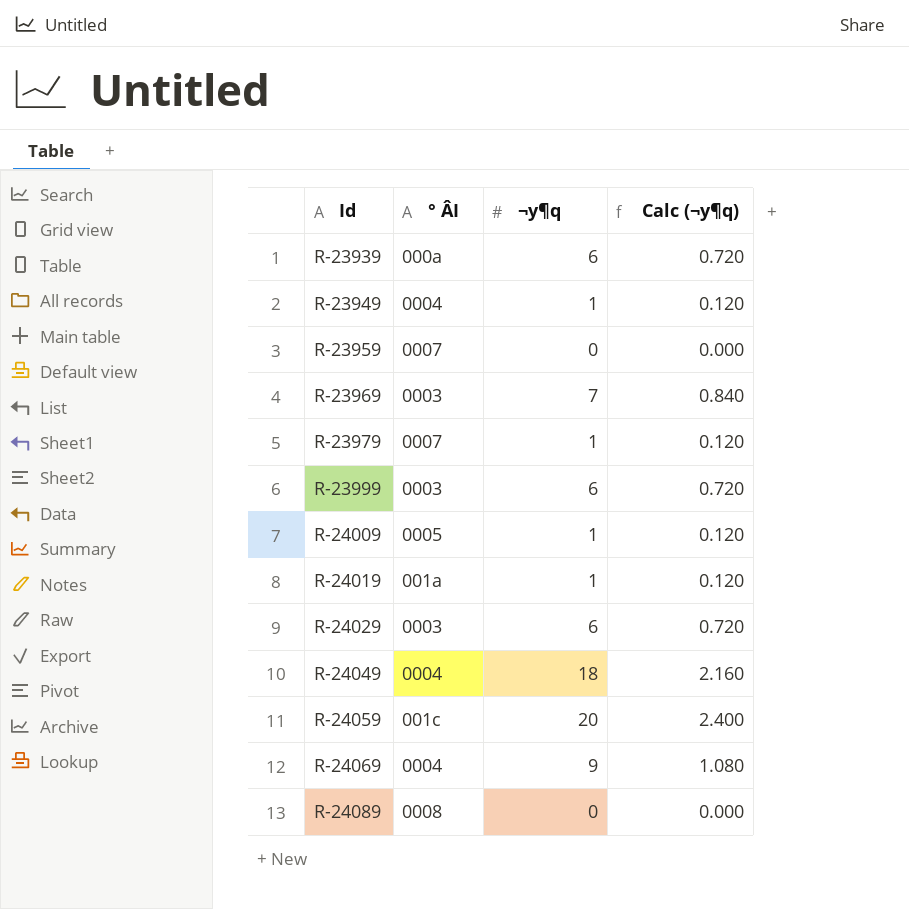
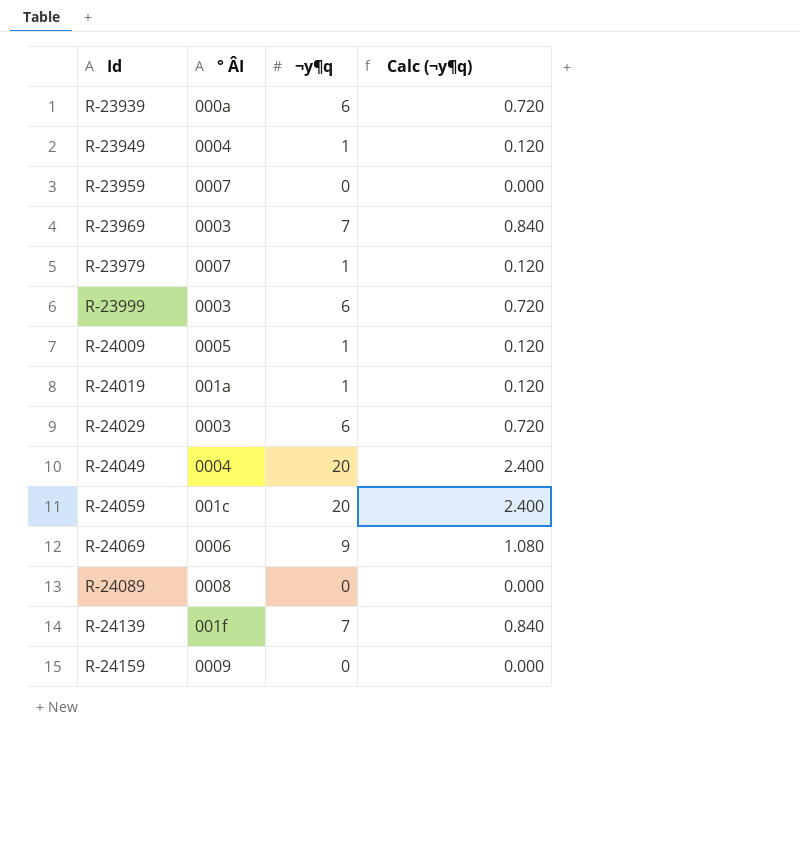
R-24049 | ¬y¶q: 18 -> 20
R-24049 | Calc (¬y¶q): 2.160 -> 2.400
R-24069 | ° ÂI: 0004 -> 0006
row R-24139: none -> 001f | 7 | 0.840
row R-24159: none -> 0009 | 0 | 0.000

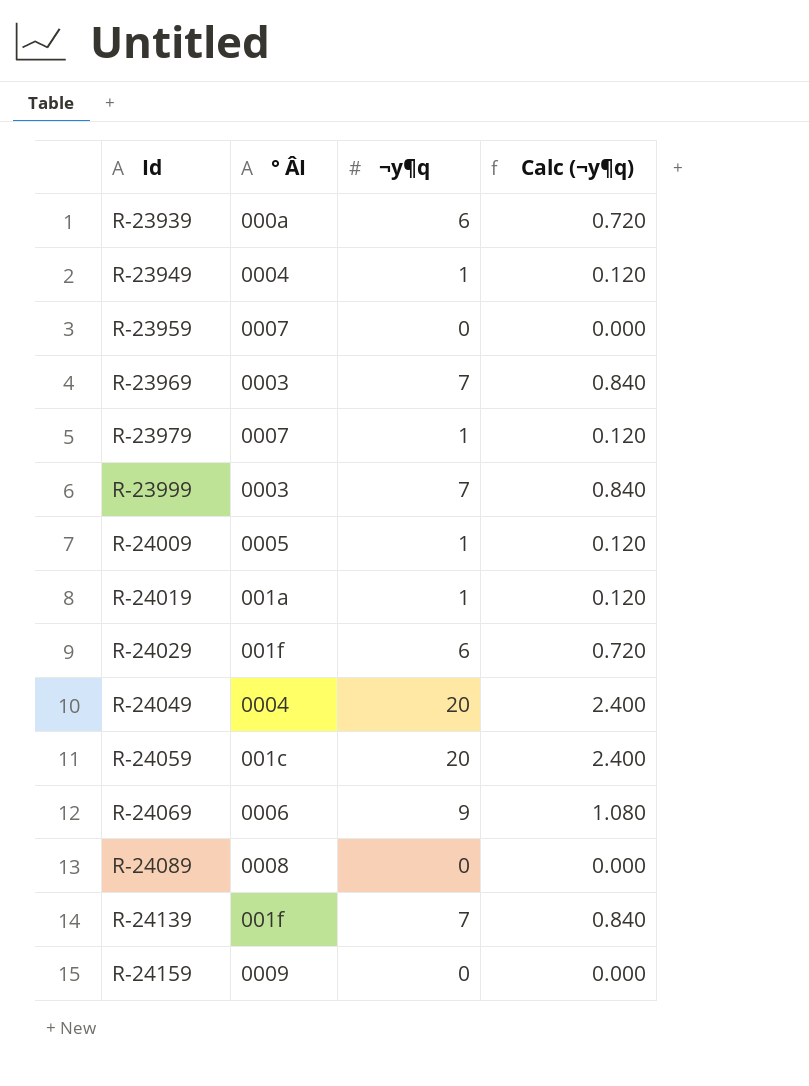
R-23999 | ¬y¶q: 6 -> 7
R-23999 | Calc (¬y¶q): 0.720 -> 0.840
R-24029 | ° ÂI: 0003 -> 001f

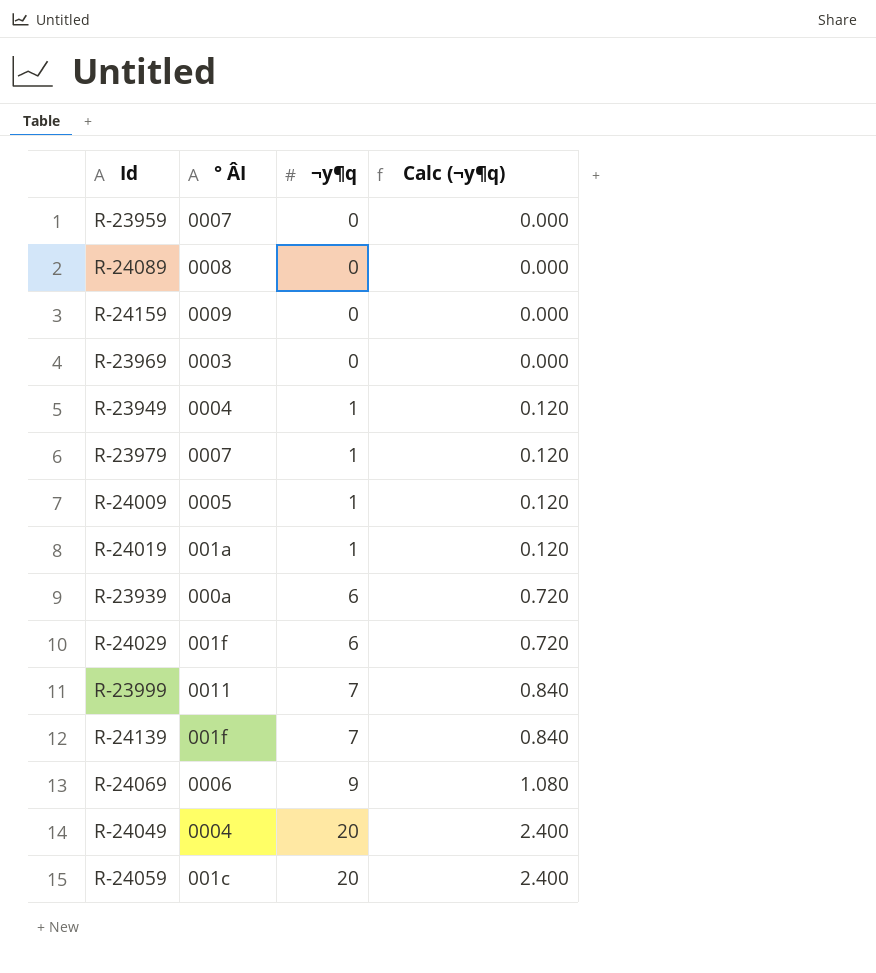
row order: Id ascending -> ¬y¶q ascending
R-23969 | ¬y¶q: 7 -> 0
R-23969 | Calc (¬y¶q): 0.840 -> 0.000
R-23999 | ° ÂI: 0003 -> 0011

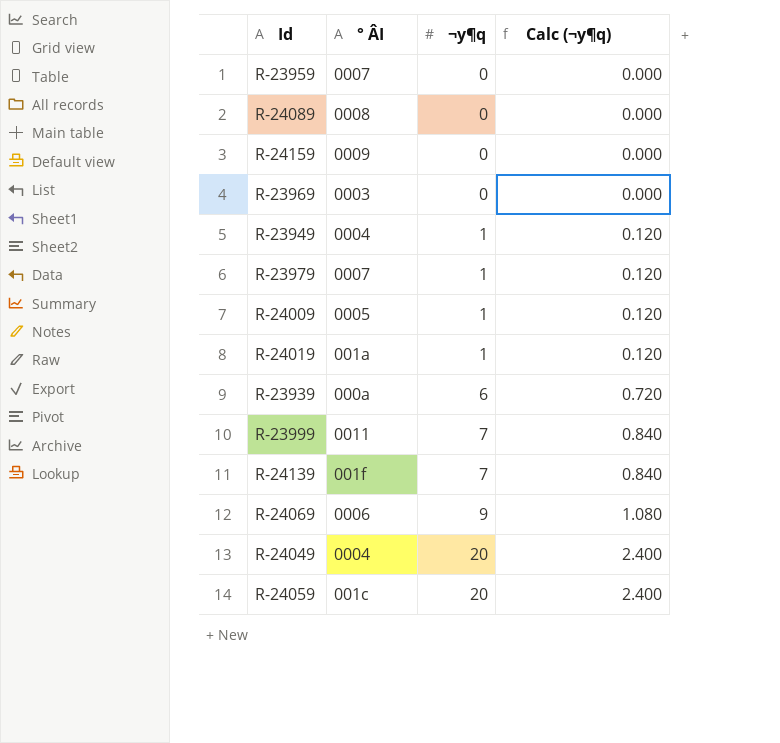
row R-24029: 001f | 6 | 0.720 -> none

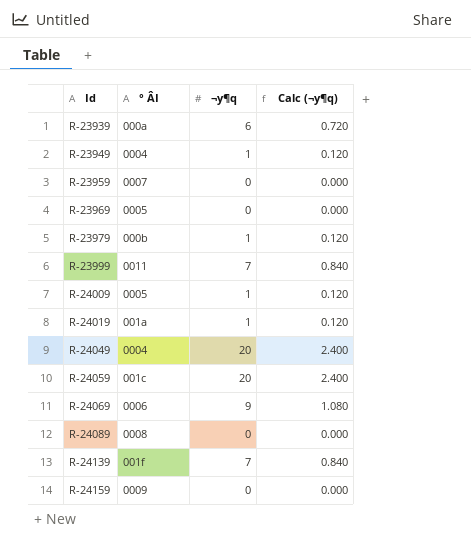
row order: ¬y¶q ascending -> Id ascending
R-23969 | ° ÂI: 0003 -> 0005
R-23979 | ° ÂI: 0007 -> 000b

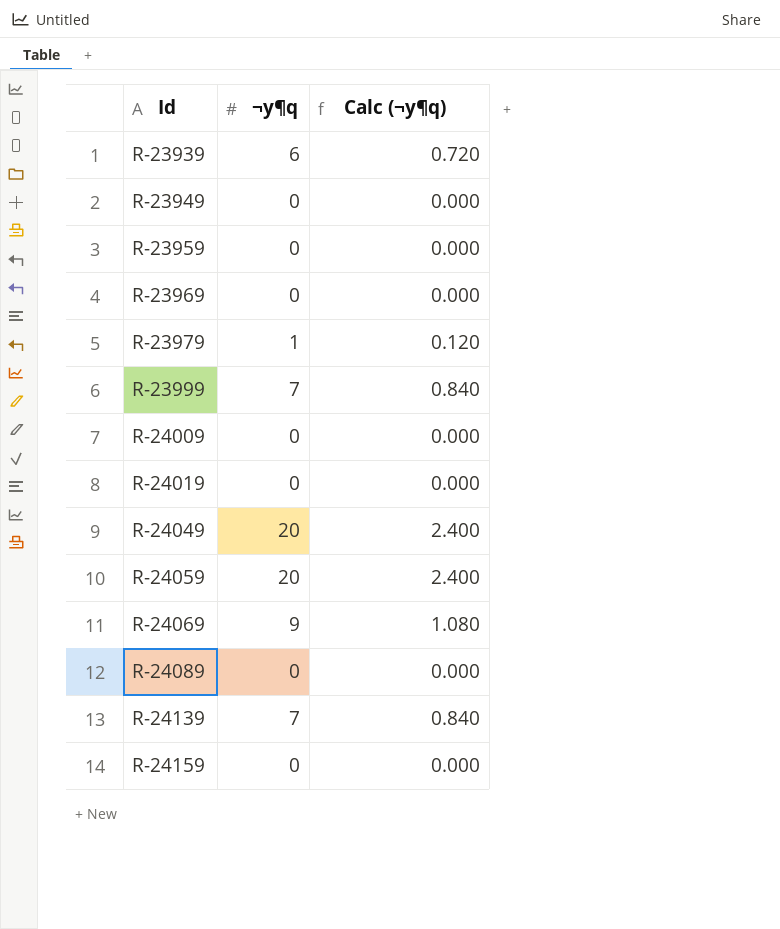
column ° ÂI | position: 2 -> none
R-23949 | ¬y¶q: 1 -> 0
R-23949 | Calc (¬y¶q): 0.120 -> 0.000
R-24009 | ¬y¶q: 1 -> 0
R-24009 | Calc (¬y¶q): 0.120 -> 0.000
R-24019 | ¬y¶q: 1 -> 0
R-24019 | Calc (¬y¶q): 0.120 -> 0.000

